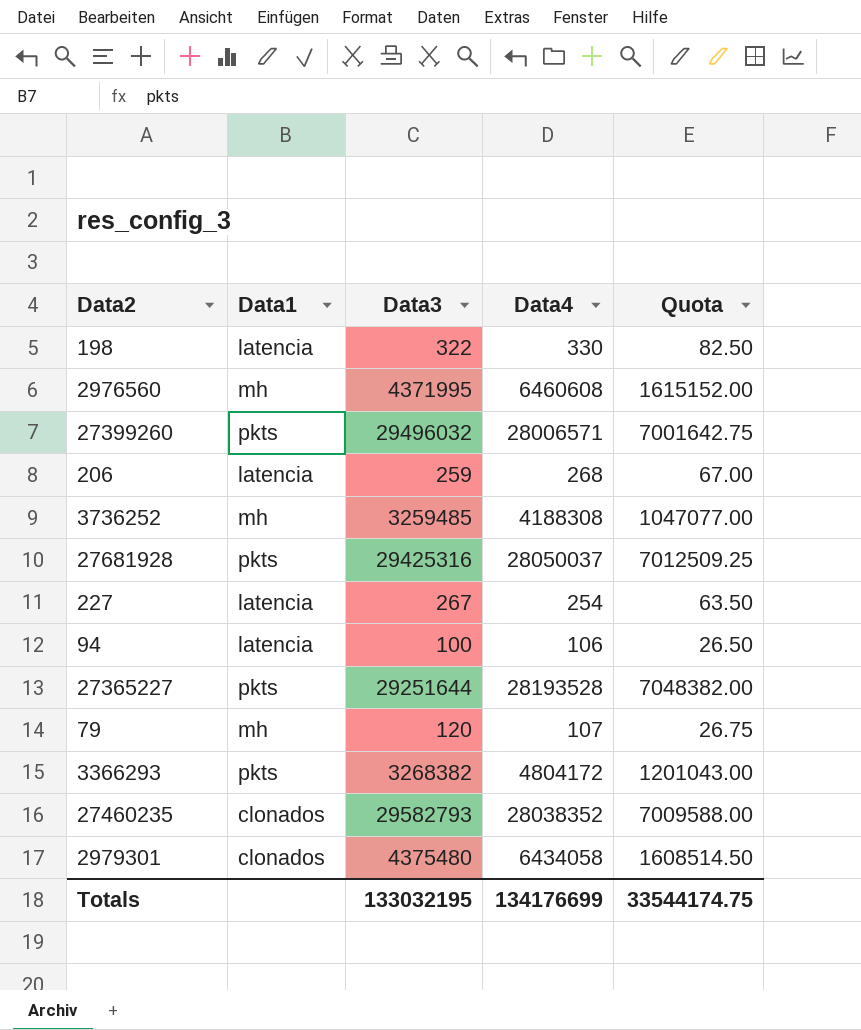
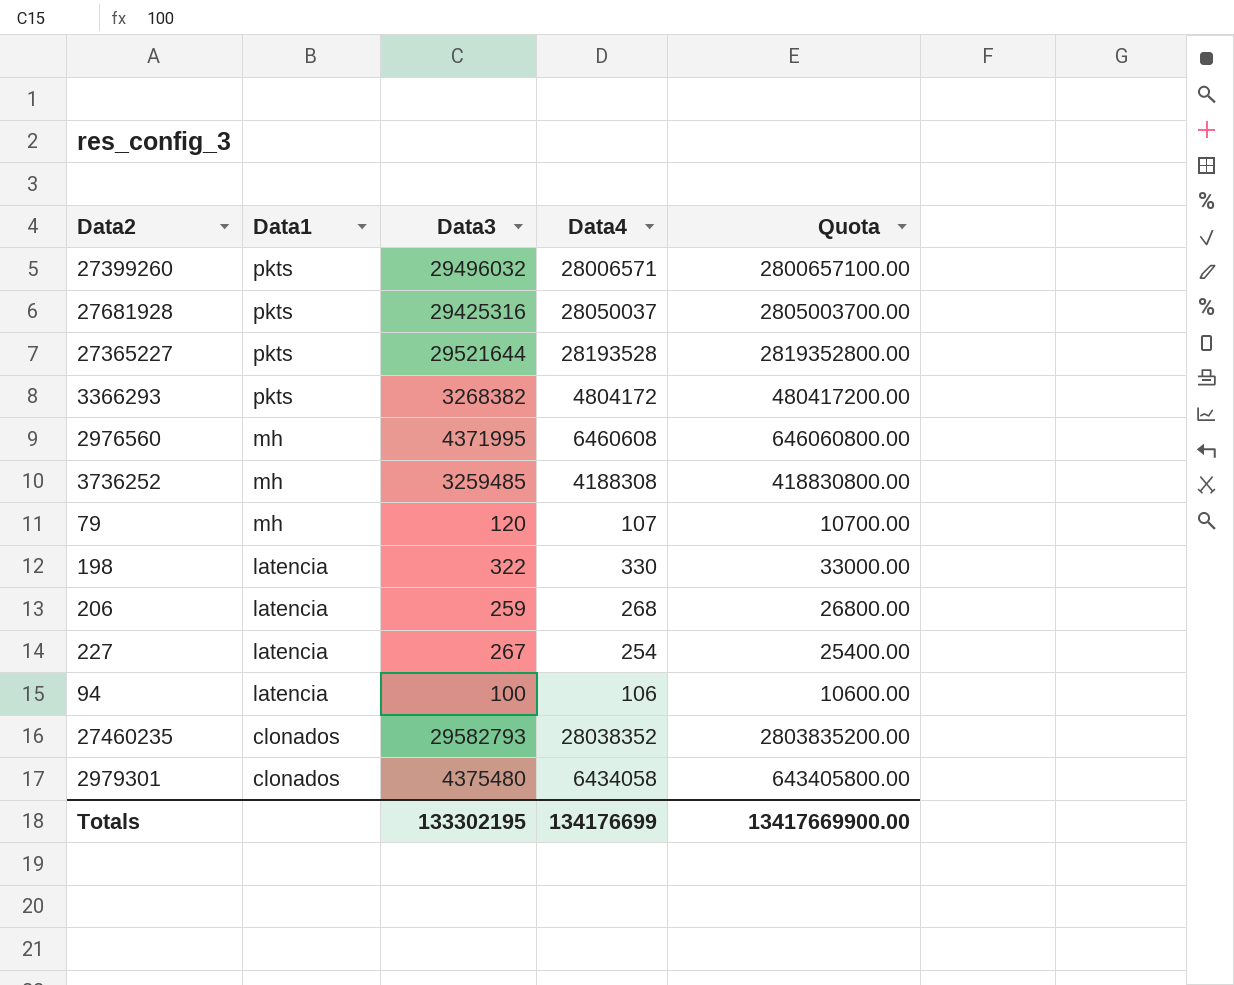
row order: none -> Data1 descending
column Quota | formula: [Data4] * 0.25 -> [Data4] * 100
27365227 | Data3: 29251644 -> 29521644
Totals | Data3: 133032195 -> 133302195
Totals | Quota: 33544174.75 -> 13417669900.00

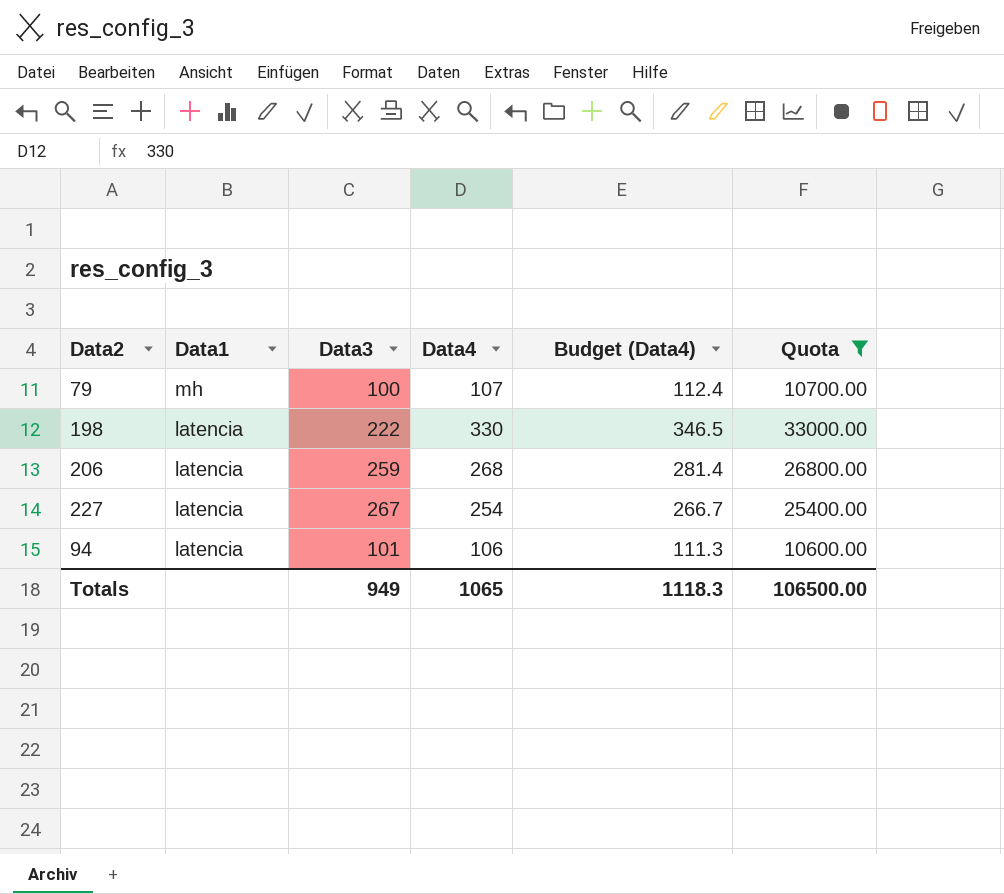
filter: none -> Quota <= 33000.00
column Budget (Data4) | formula: none -> [Data4] * 1.05
79 | Data3: 120 -> 100
198 | Data3: 322 -> 222
94 | Data3: 100 -> 101
Totals | Data3: 133302195 -> 949
Totals | Data4: 134176699 -> 1065
Totals | Quota: 13417669900.00 -> 106500.00

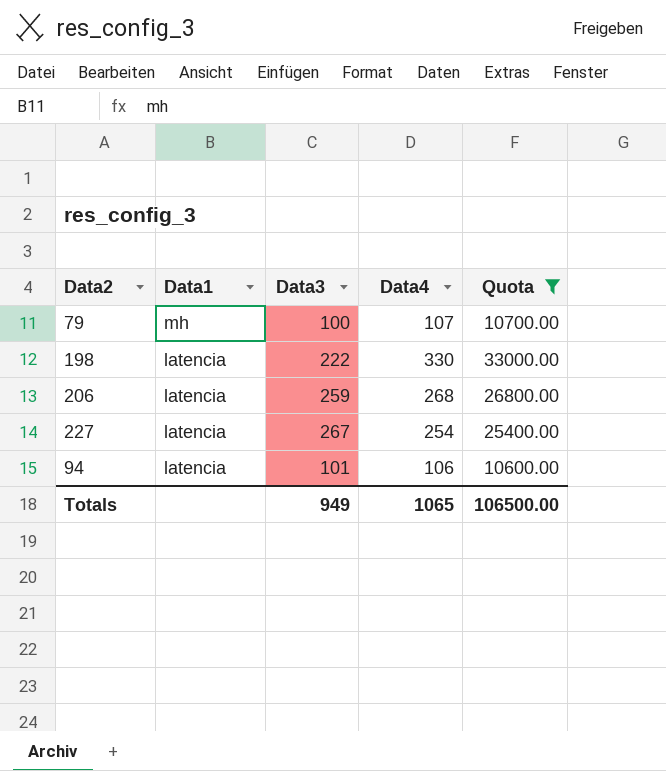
column Budget (Data4) | formula: [Data4] * 1.05 -> none

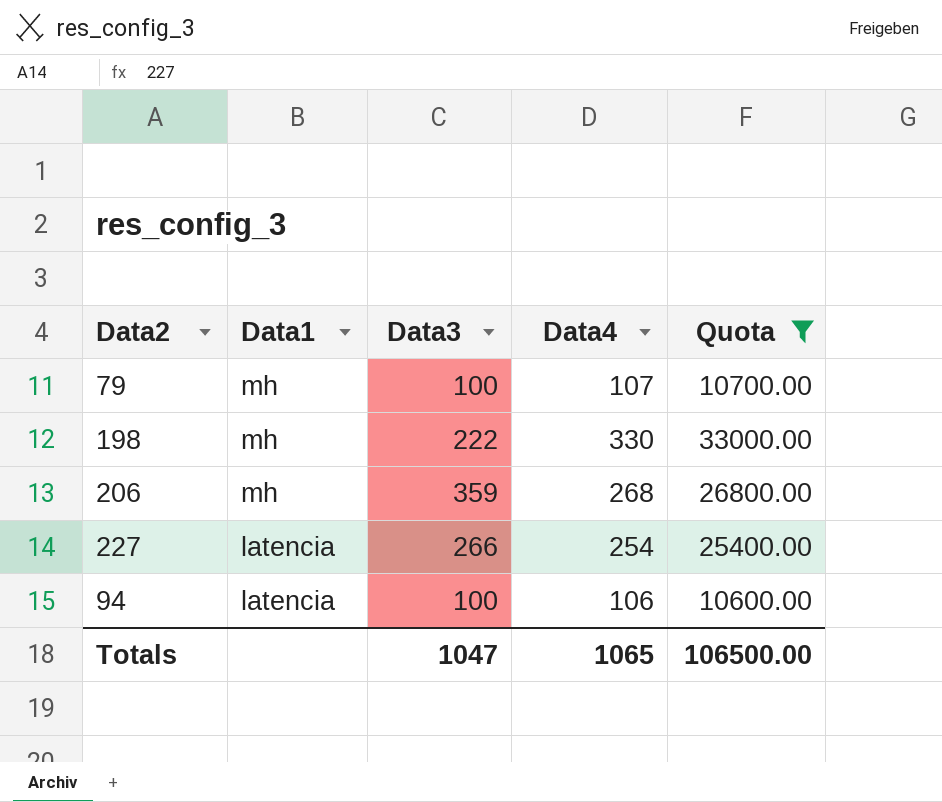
198 | Data1: latencia -> mh
206 | Data1: latencia -> mh
206 | Data3: 259 -> 359
227 | Data3: 267 -> 266
94 | Data3: 101 -> 100
Totals | Data3: 949 -> 1047

